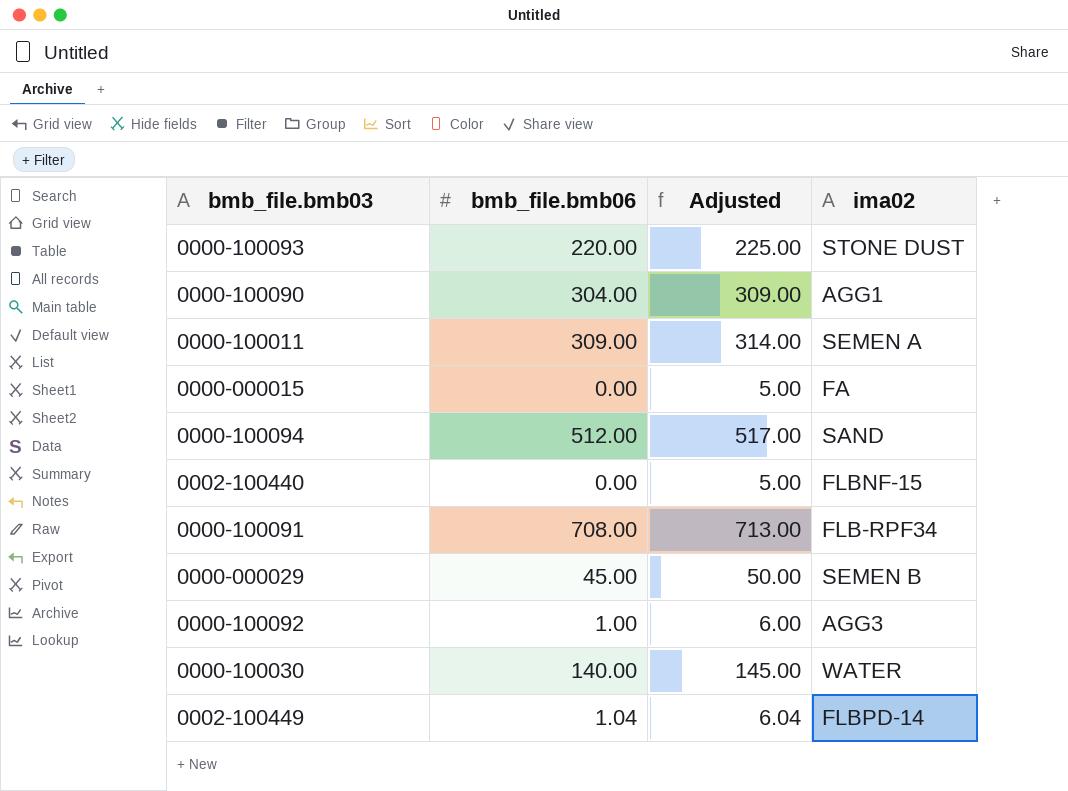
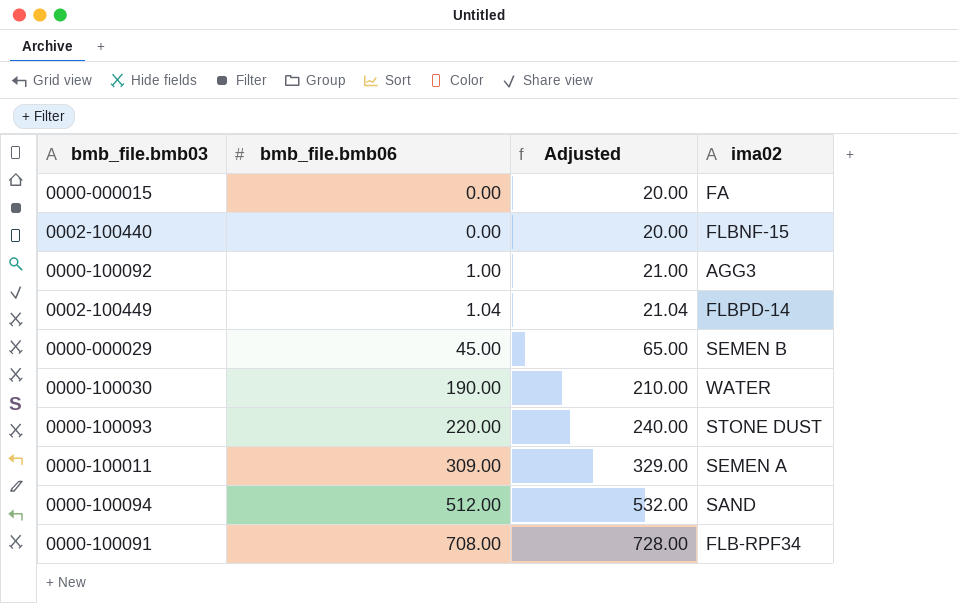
row order: none -> bmb_file.bmb06 ascending
column Adjusted | formula: [bmb_file.bmb06] + 5 -> [bmb_file.bmb06] + 20
row 0000-100090: 304.00 | 309.00 | AGG1 -> none
0000-100030 | bmb_file.bmb06: 140.00 -> 190.00

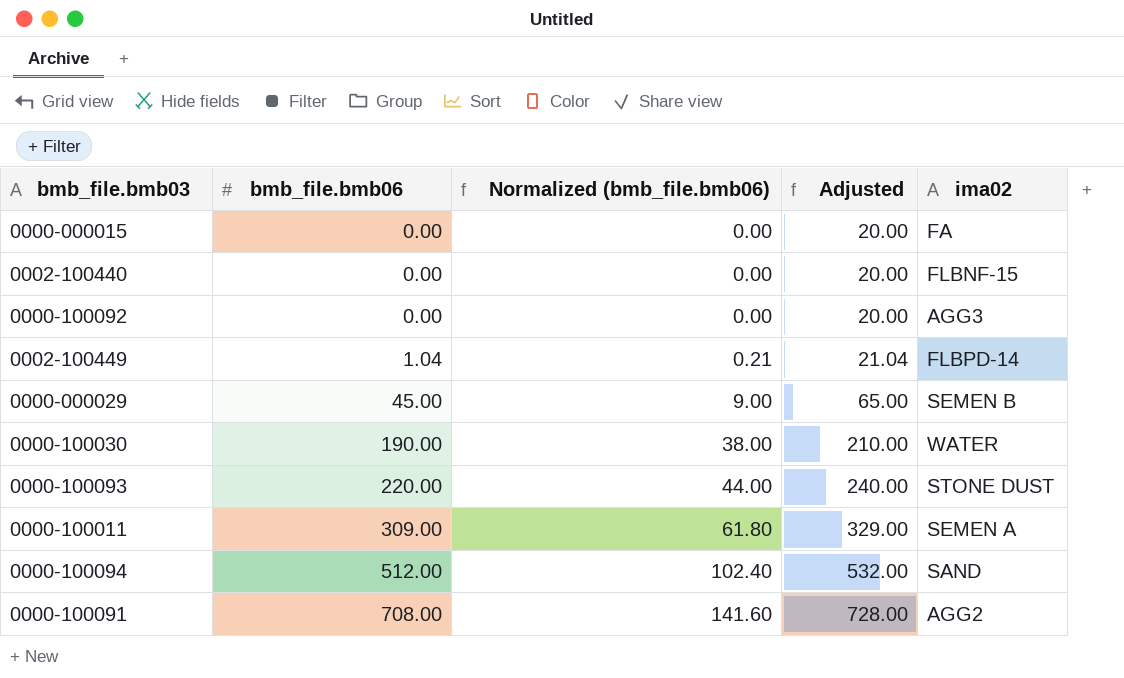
column Normalized (bmb_file.bmb06) | formula: none -> [bmb_file.bmb06] * 0.2
0000-100092 | bmb_file.bmb06: 1.00 -> 0.00
0000-100092 | Adjusted: 21.00 -> 20.00
0000-100091 | ima02: FLB-RPF34 -> AGG2

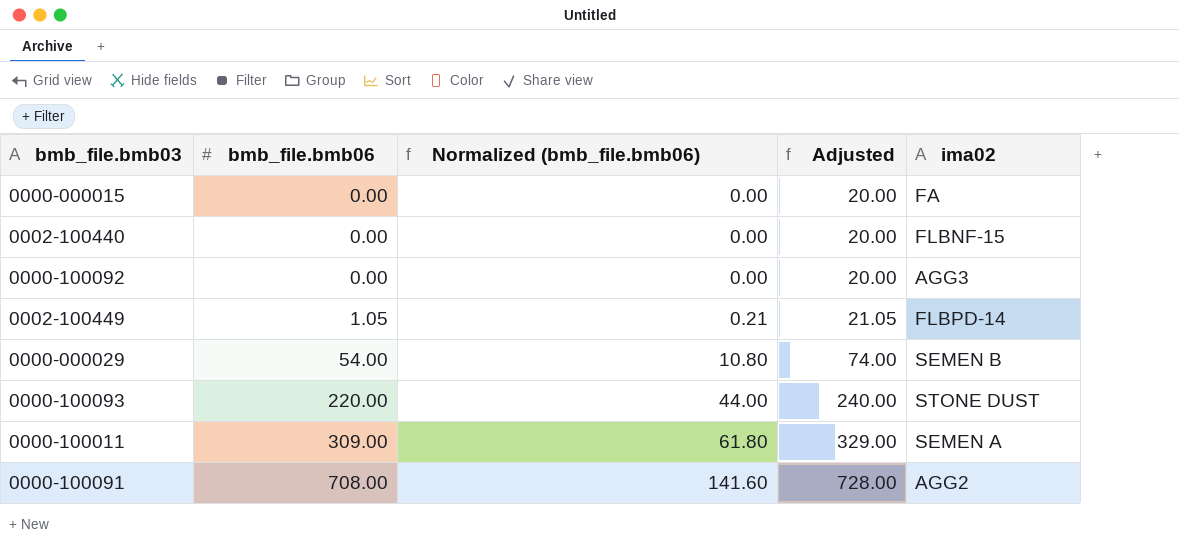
row 0000-100030: 190.00 | 38.00 | 210.00 | WATER -> none
row 0000-100094: 512.00 | 102.40 | 532.00 | SAND -> none
0002-100449 | bmb_file.bmb06: 1.04 -> 1.05
0002-100449 | Adjusted: 21.04 -> 21.05
0000-000029 | bmb_file.bmb06: 45.00 -> 54.00
0000-000029 | Normalized (bmb_file.bmb06): 9.00 -> 10.80
0000-000029 | Adjusted: 65.00 -> 74.00

